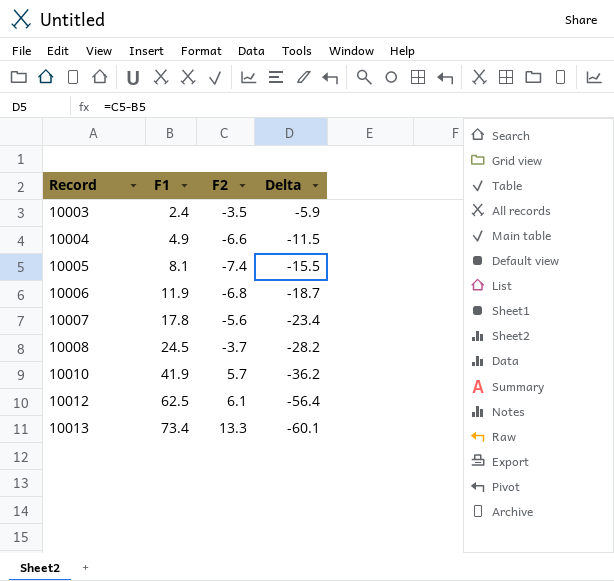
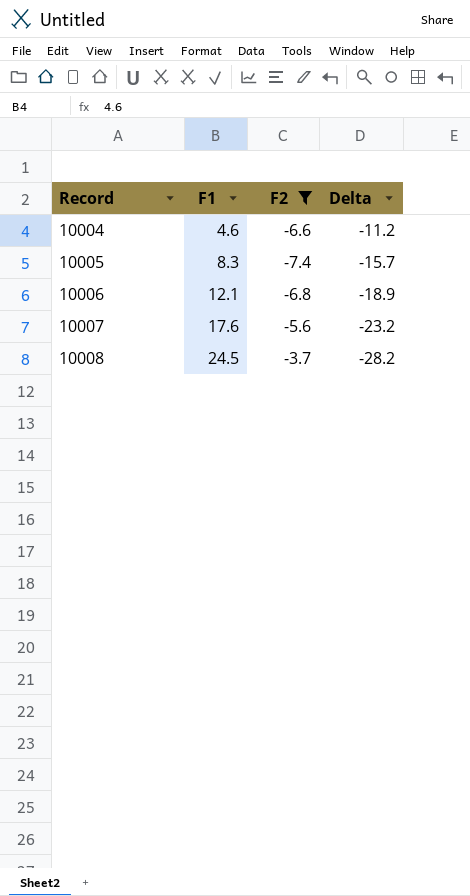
filter: none -> F2 <= -3.7
10004 | F1: 4.9 -> 4.6
10004 | Delta: -11.5 -> -11.2
10005 | F1: 8.1 -> 8.3
10005 | Delta: -15.5 -> -15.7
10006 | F1: 11.9 -> 12.1
10006 | Delta: -18.7 -> -18.9
10007 | F1: 17.8 -> 17.6
10007 | Delta: -23.4 -> -23.2

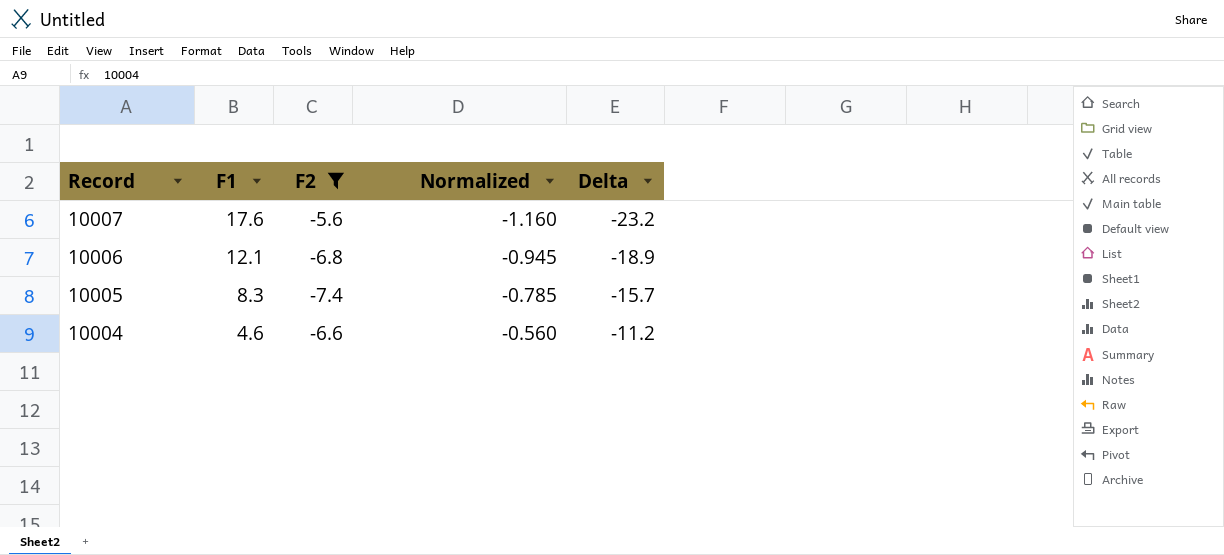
row order: Record ascending -> Record descending
column Normalized | formula: none -> [Delta] * 0.05
row 10008: 24.5 | -3.7 | -28.2 -> none

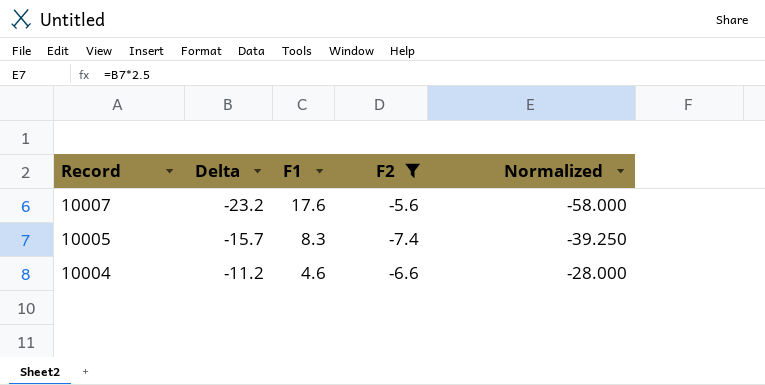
column Delta | position: 5 -> 2
column Normalized | formula: [Delta] * 0.05 -> [Delta] * 2.5
row 10006: 12.1 | -6.8 | -0.945 | -18.9 -> none

